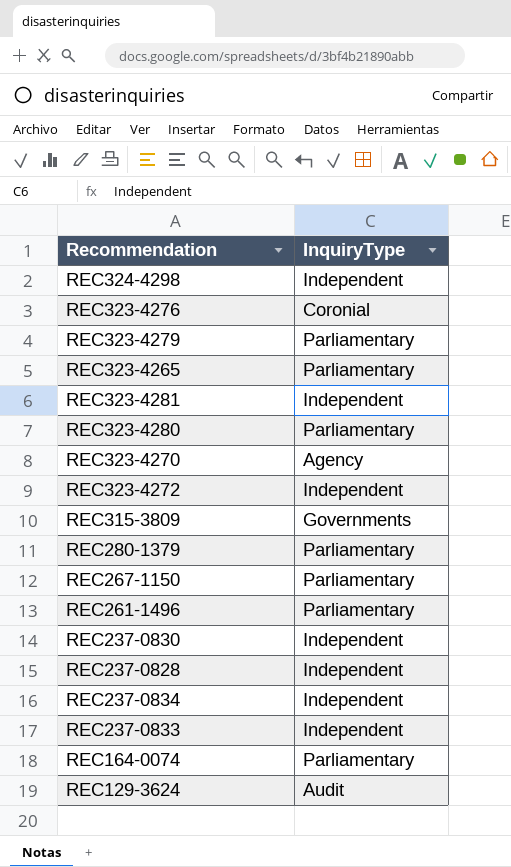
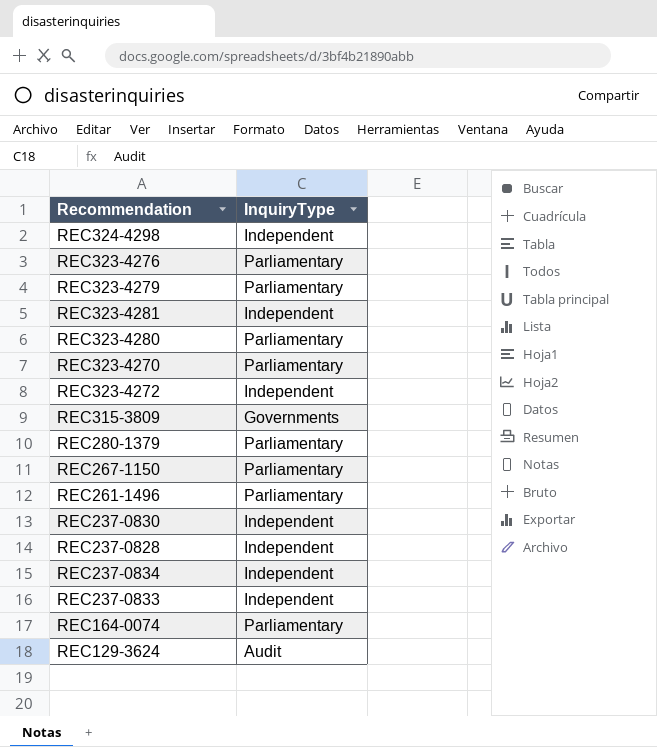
row REC323-4265: Parliamentary -> none
REC323-4276 | InquiryType: Coronial -> Parliamentary
REC323-4270 | InquiryType: Agency -> Parliamentary

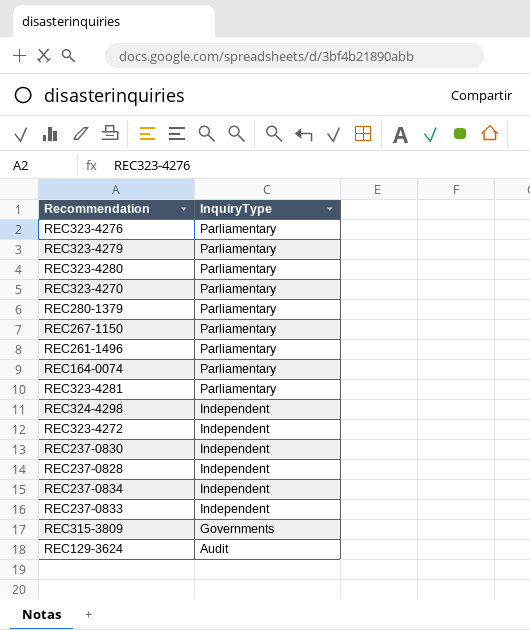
row order: none -> InquiryType descending
REC323-4281 | InquiryType: Independent -> Parliamentary

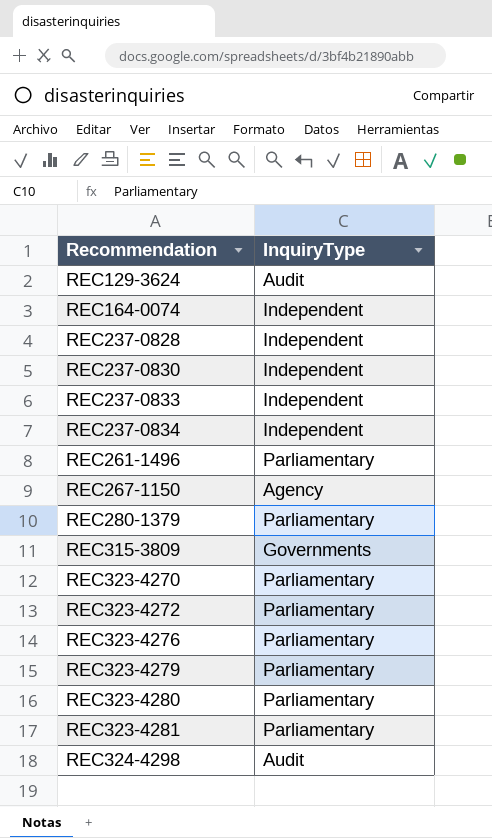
row order: InquiryType descending -> Recommendation ascending
REC164-0074 | InquiryType: Parliamentary -> Independent
REC267-1150 | InquiryType: Parliamentary -> Agency
REC323-4272 | InquiryType: Independent -> Parliamentary
REC324-4298 | InquiryType: Independent -> Audit

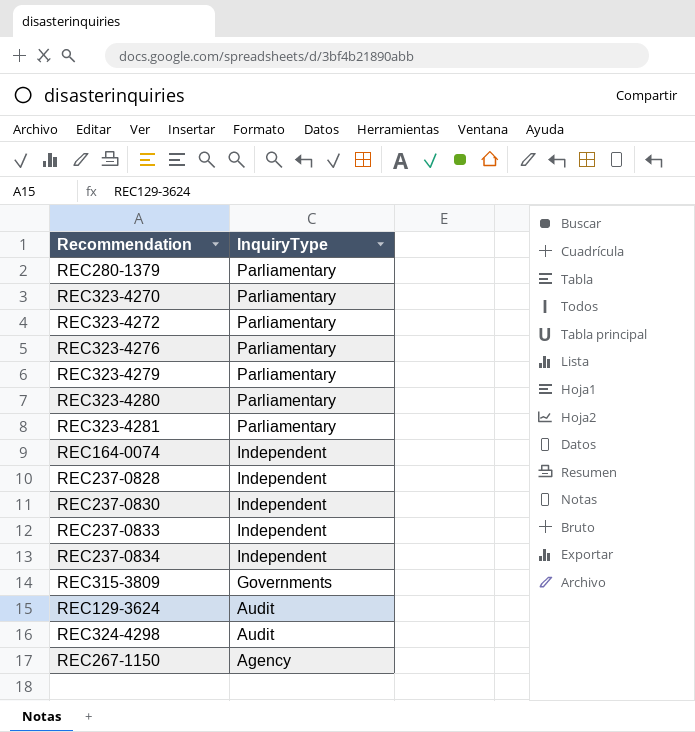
row order: Recommendation ascending -> InquiryType descending
row REC261-1496: Parliamentary -> none

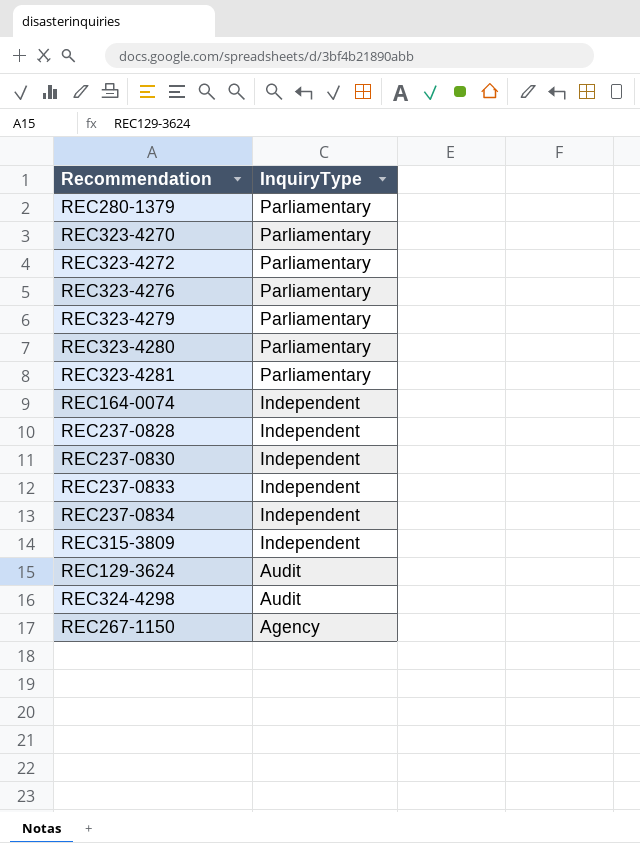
REC315-3809 | InquiryType: Governments -> Independent

